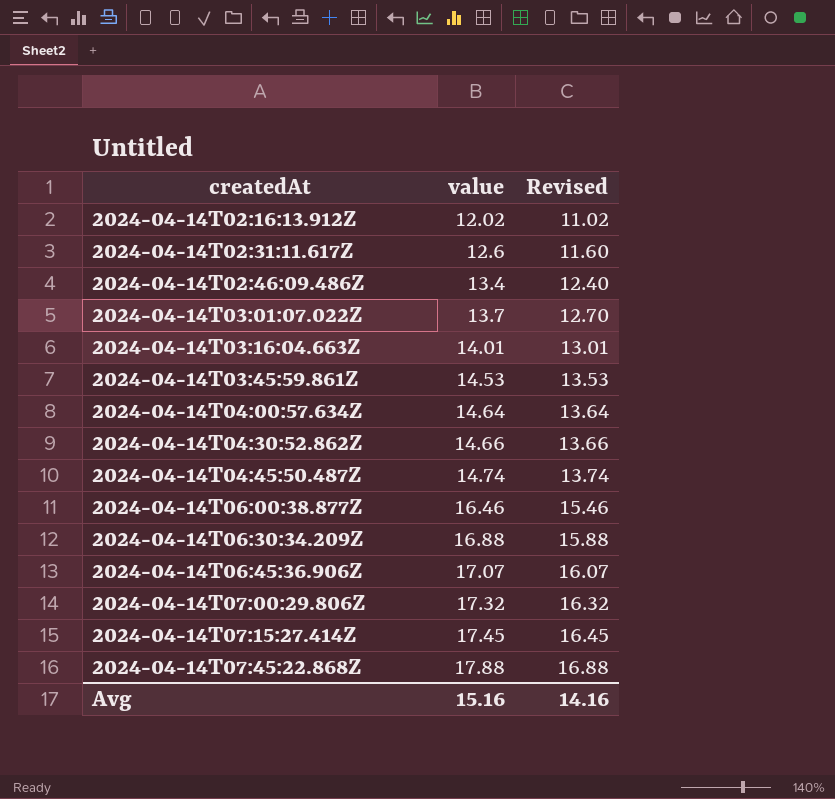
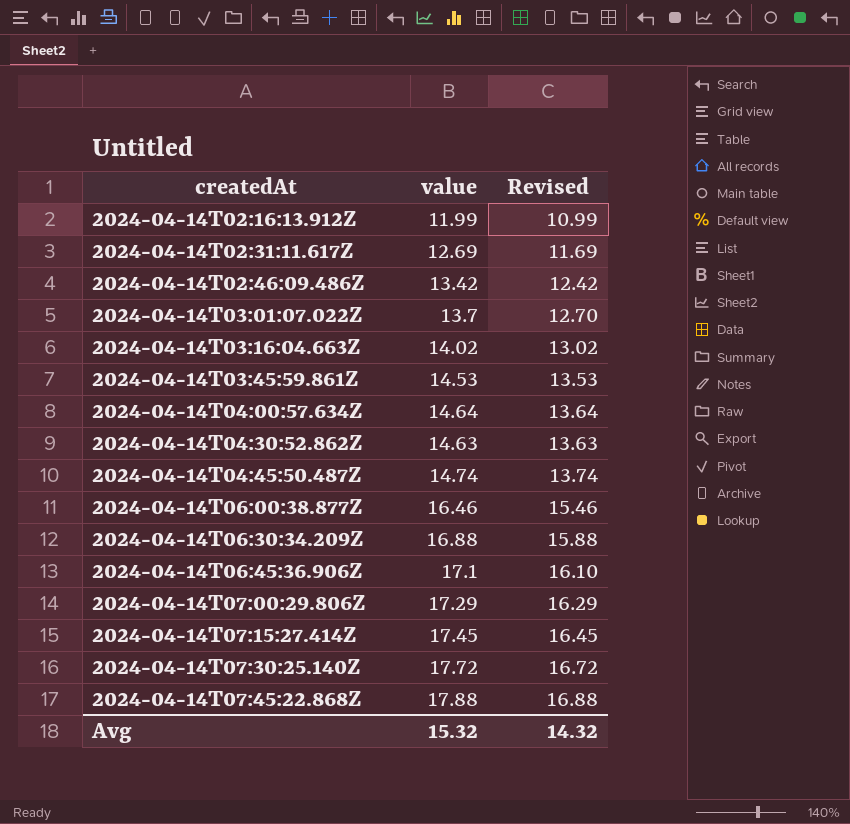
2024-04-14T02:16:13.912Z | value: 12.02 -> 11.99
2024-04-14T02:16:13.912Z | Revised: 11.02 -> 10.99
2024-04-14T02:31:11.617Z | value: 12.6 -> 12.69
2024-04-14T02:31:11.617Z | Revised: 11.60 -> 11.69
2024-04-14T02:46:09.486Z | value: 13.4 -> 13.42
2024-04-14T02:46:09.486Z | Revised: 12.40 -> 12.42
2024-04-14T03:16:04.663Z | value: 14.01 -> 14.02
2024-04-14T03:16:04.663Z | Revised: 13.01 -> 13.02
2024-04-14T04:30:52.862Z | value: 14.66 -> 14.63
2024-04-14T04:30:52.862Z | Revised: 13.66 -> 13.63
2024-04-14T06:45:36.906Z | value: 17.07 -> 17.1
2024-04-14T06:45:36.906Z | Revised: 16.07 -> 16.10
2024-04-14T07:00:29.806Z | value: 17.32 -> 17.29
2024-04-14T07:00:29.806Z | Revised: 16.32 -> 16.29
row 2024-04-14T07:30:25.140Z: none -> 17.72 | 16.72
Avg | value: 15.16 -> 15.32
Avg | Revised: 14.16 -> 14.32

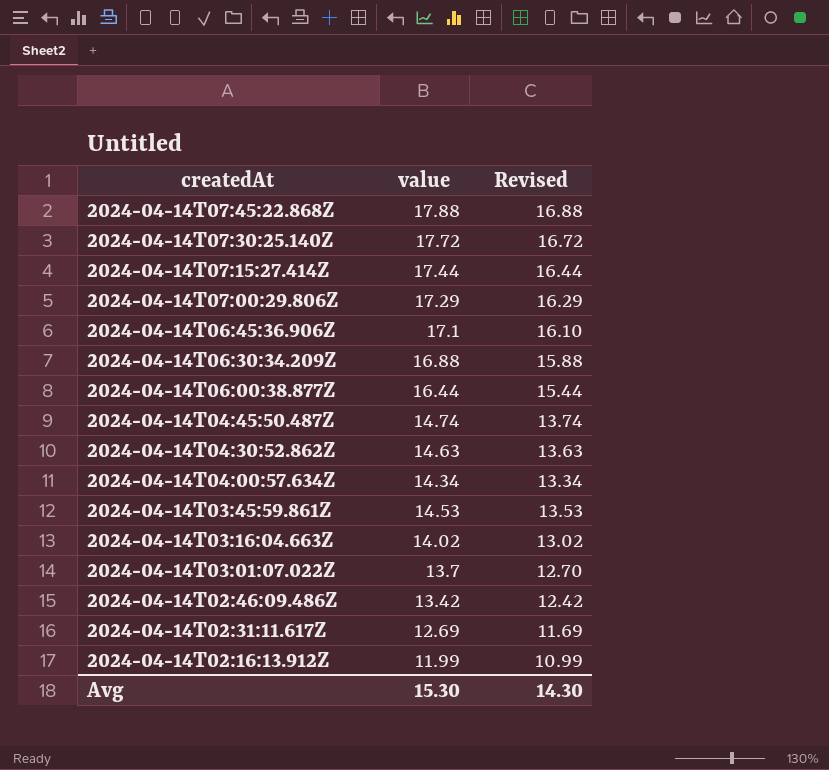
row order: createdAt ascending -> createdAt descending
2024-04-14T07:15:27.414Z | value: 17.45 -> 17.44
2024-04-14T07:15:27.414Z | Revised: 16.45 -> 16.44
2024-04-14T06:00:38.877Z | value: 16.46 -> 16.44
2024-04-14T06:00:38.877Z | Revised: 15.46 -> 15.44
2024-04-14T04:00:57.634Z | value: 14.64 -> 14.34
2024-04-14T04:00:57.634Z | Revised: 13.64 -> 13.34
Avg | value: 15.32 -> 15.30
Avg | Revised: 14.32 -> 14.30

